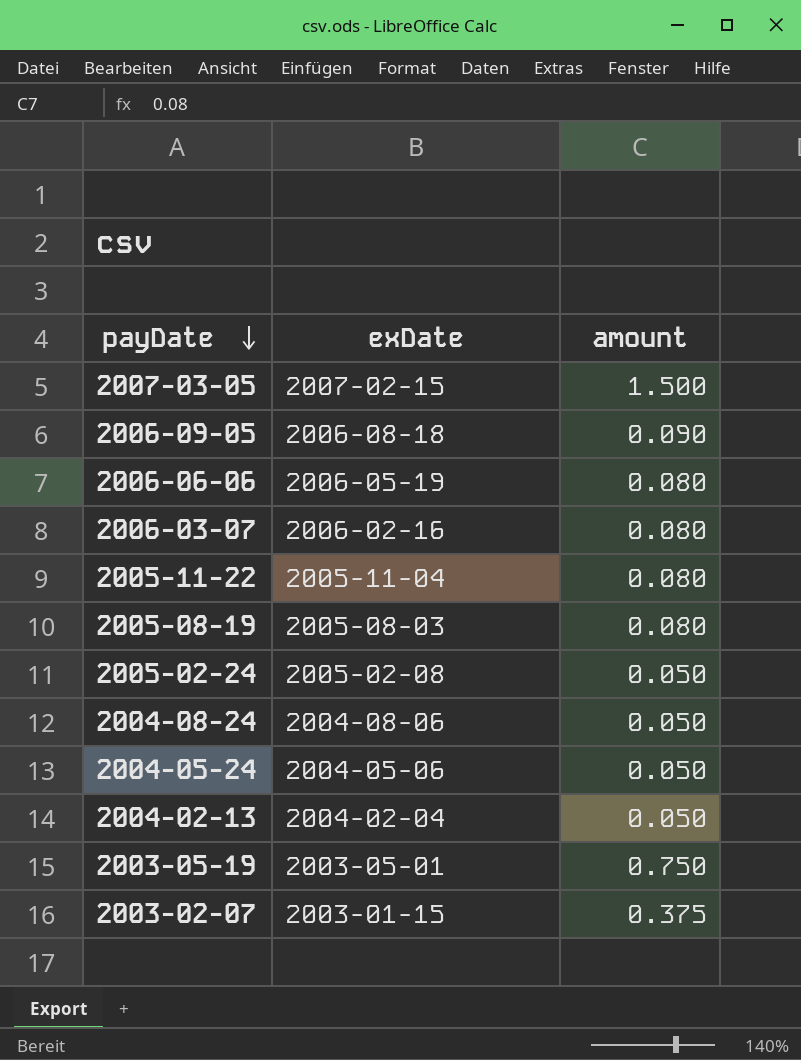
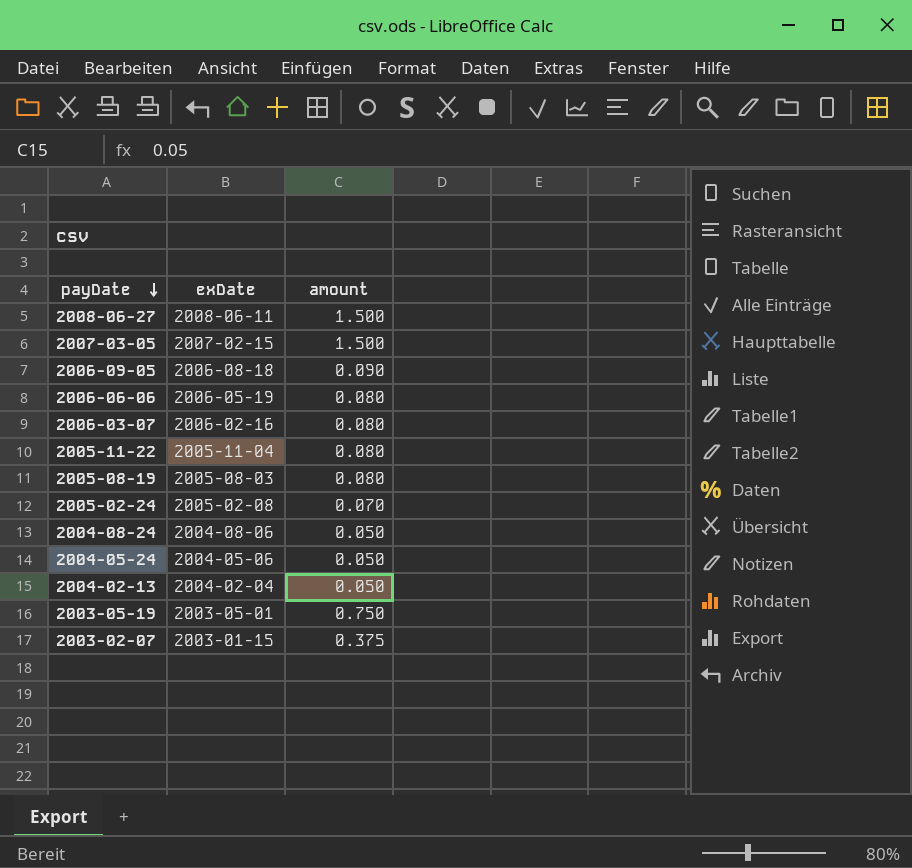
row 2008-06-27: none -> 2008-06-11 | 1.500
2005-02-24 | amount: 0.050 -> 0.070

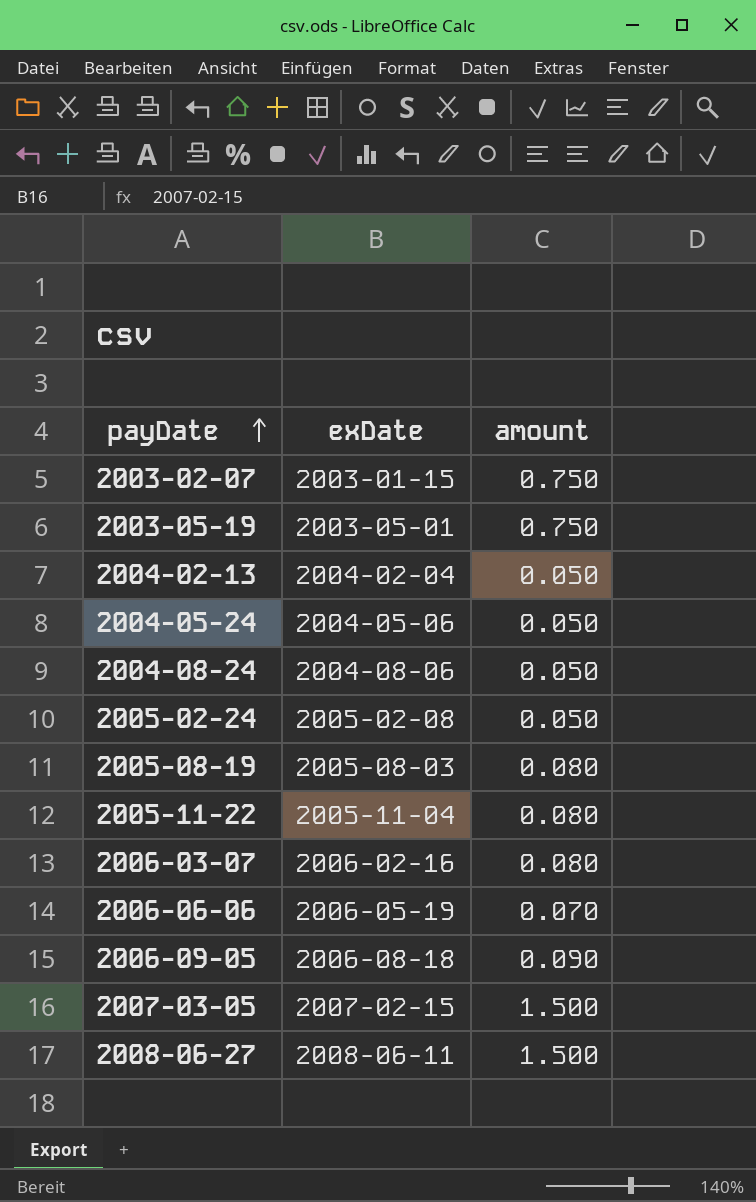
row order: payDate descending -> payDate ascending
2003-02-07 | amount: 0.375 -> 0.750
2005-02-24 | amount: 0.070 -> 0.050
2006-06-06 | amount: 0.080 -> 0.070

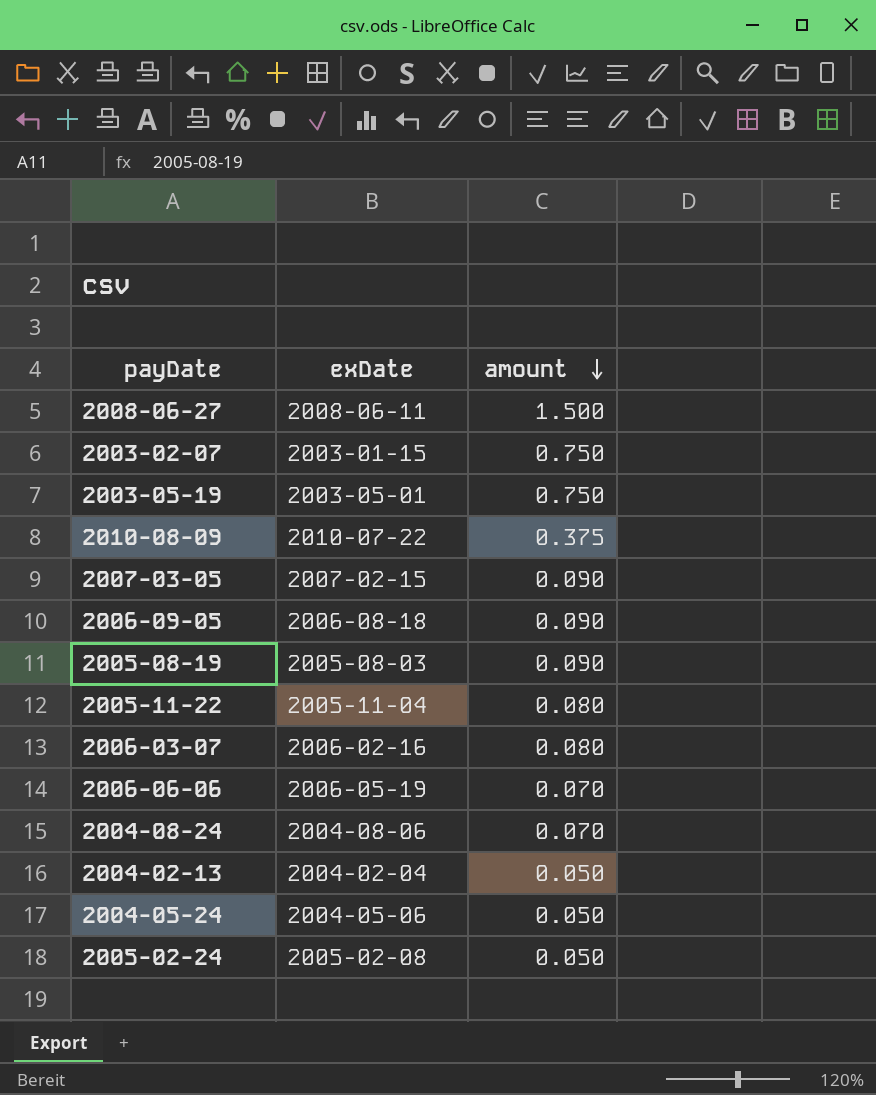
row order: payDate ascending -> amount descending
row 2010-08-09: none -> 2010-07-22 | 0.375
2007-03-05 | amount: 1.500 -> 0.090
2005-08-19 | amount: 0.080 -> 0.090
2004-08-24 | amount: 0.050 -> 0.070

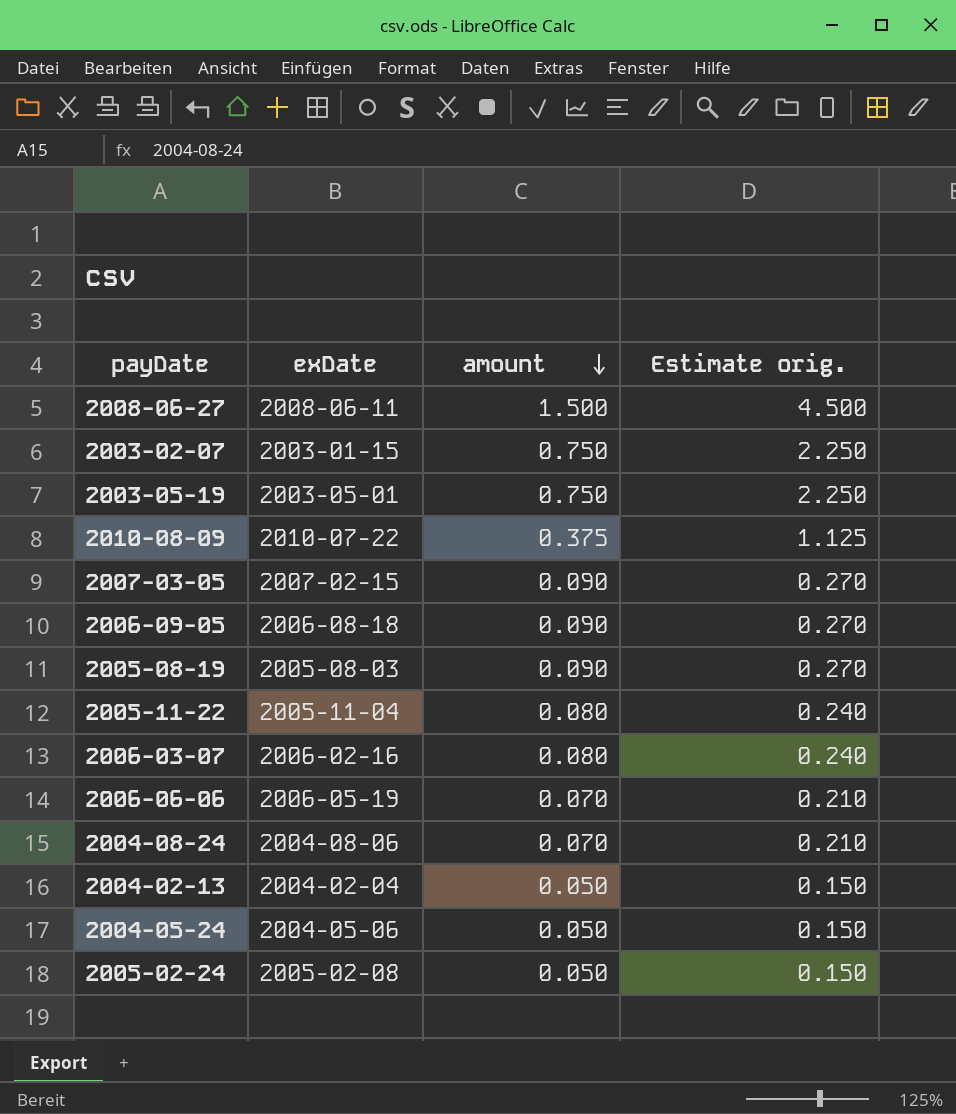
column Estimate orig. | formula: none -> [amount] * 3

